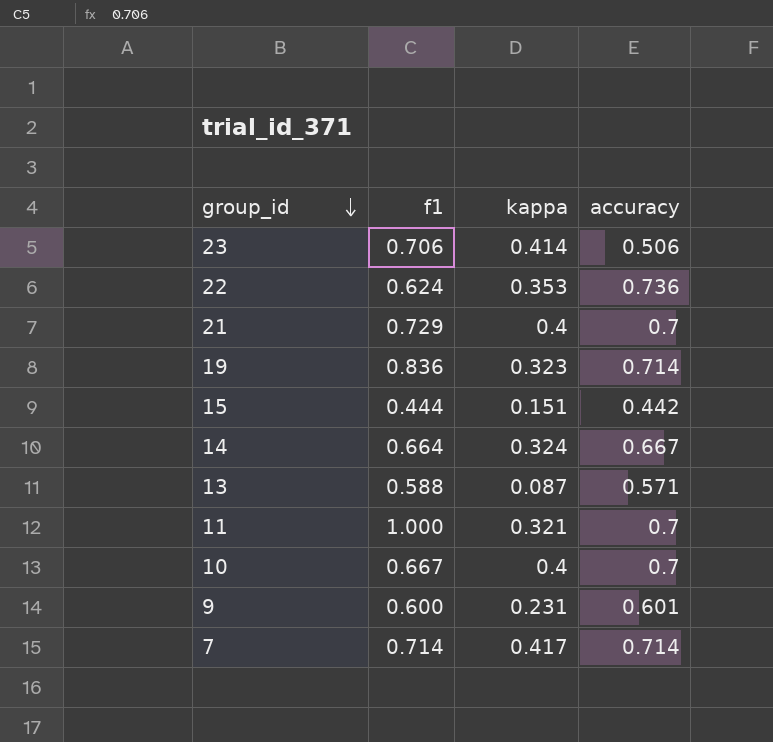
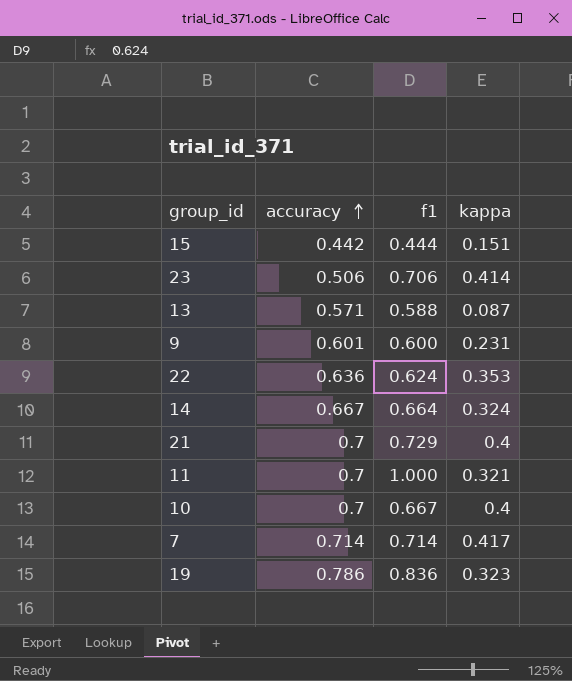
row order: group_id descending -> accuracy ascending
column accuracy | position: 4 -> 2
22 | accuracy: 0.736 -> 0.636
19 | accuracy: 0.714 -> 0.786

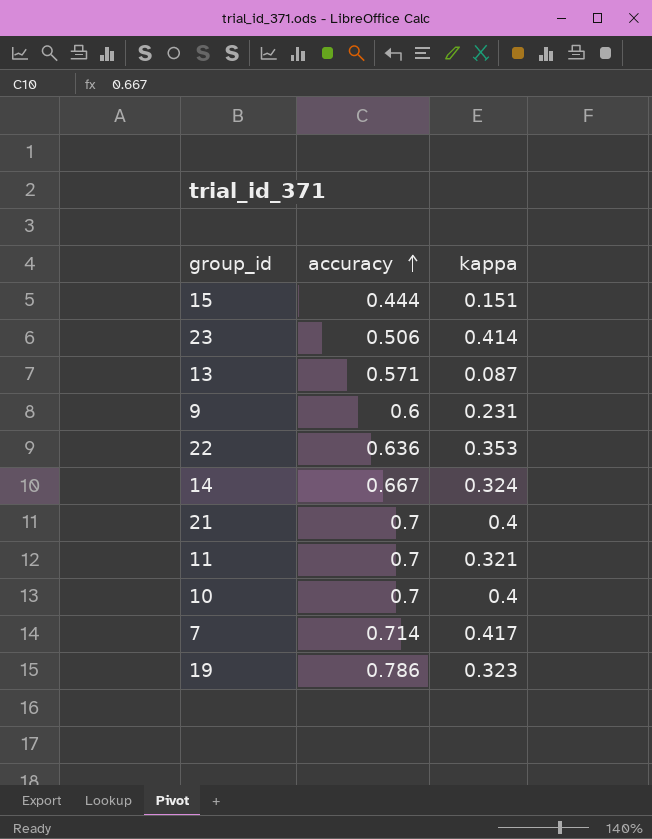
column f1 | position: 3 -> none
15 | accuracy: 0.442 -> 0.444
9 | accuracy: 0.601 -> 0.6

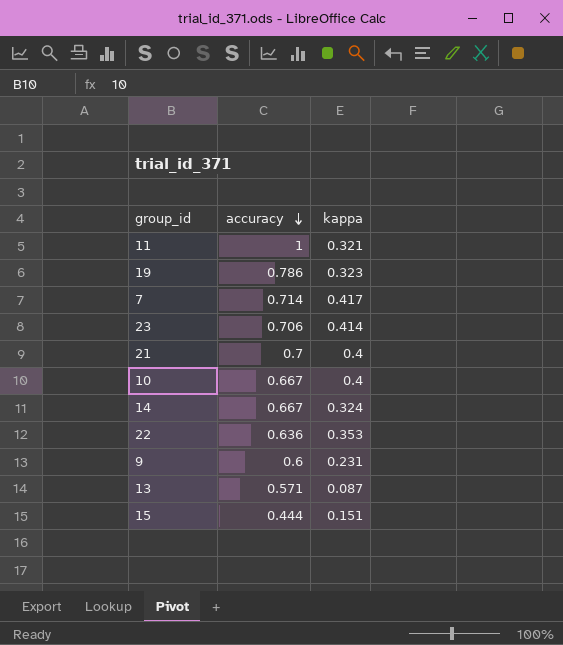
row order: accuracy ascending -> accuracy descending
11 | accuracy: 0.7 -> 1
23 | accuracy: 0.506 -> 0.706
10 | accuracy: 0.7 -> 0.667

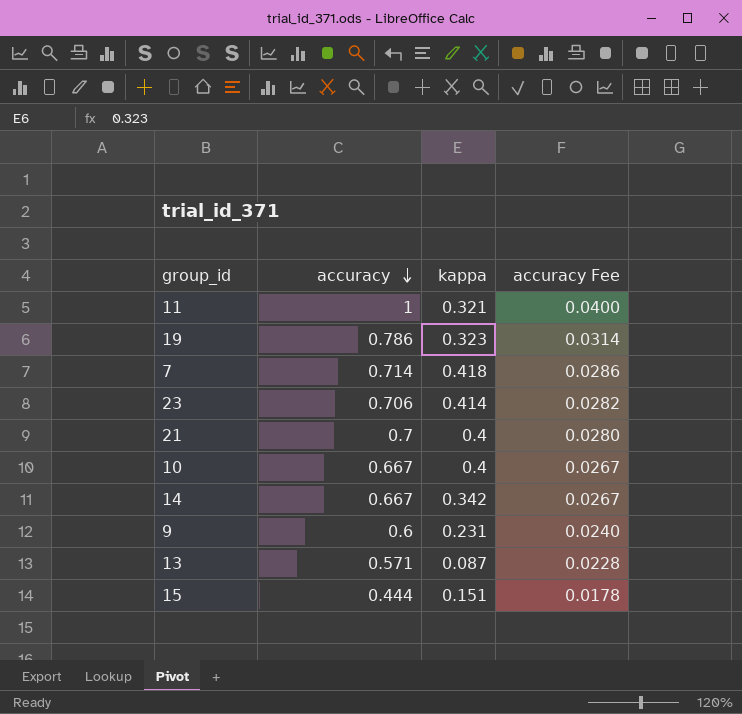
column accuracy Fee | formula: none -> [accuracy] * 0.04
row 22: 0.636 | 0.353 -> none
7 | kappa: 0.417 -> 0.418
14 | kappa: 0.324 -> 0.342

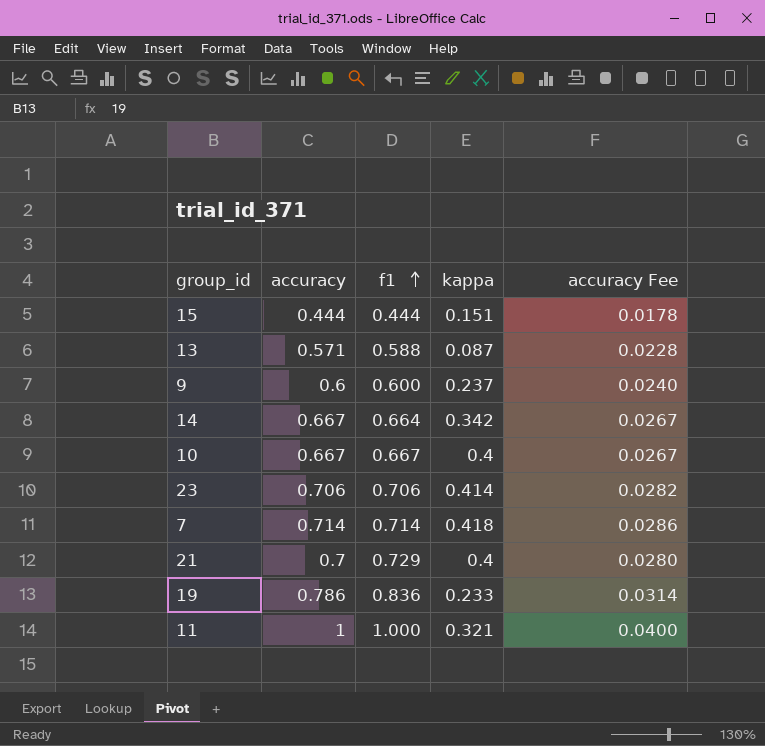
row order: accuracy descending -> f1 ascending
column f1 | position: none -> 3
9 | kappa: 0.231 -> 0.237
19 | kappa: 0.323 -> 0.233

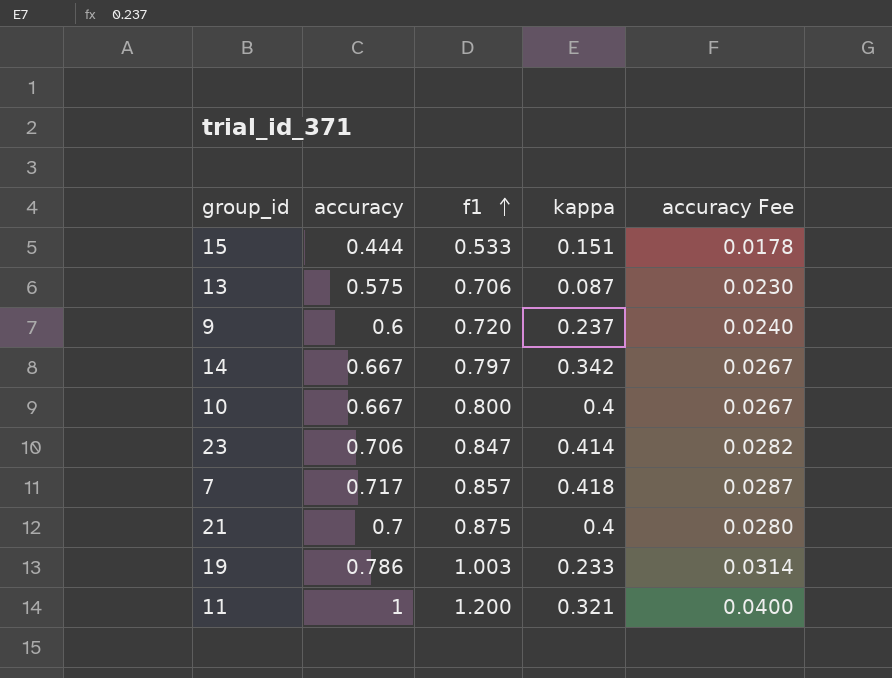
15 | f1: 0.444 -> 0.533
13 | accuracy: 0.571 -> 0.575
13 | f1: 0.588 -> 0.706
13 | accuracy Fee: 0.0228 -> 0.0230
9 | f1: 0.600 -> 0.720
14 | f1: 0.664 -> 0.797
10 | f1: 0.667 -> 0.800
23 | f1: 0.706 -> 0.847
7 | accuracy: 0.714 -> 0.717
7 | f1: 0.714 -> 0.857
7 | accuracy Fee: 0.0286 -> 0.0287
21 | f1: 0.729 -> 0.875
19 | f1: 0.836 -> 1.003
11 | f1: 1.000 -> 1.200

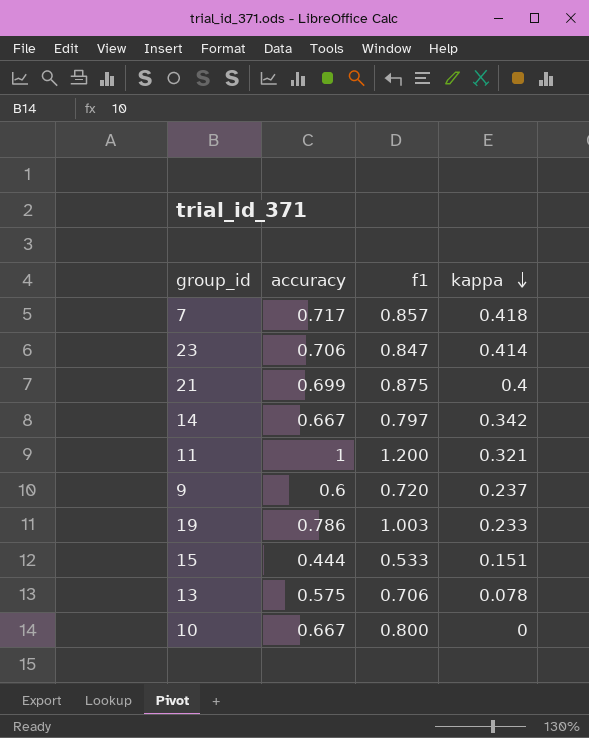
row order: f1 ascending -> kappa descending
column accuracy Fee | formula: [accuracy] * 0.04 -> none
21 | accuracy: 0.7 -> 0.699
13 | kappa: 0.087 -> 0.078
10 | kappa: 0.4 -> 0

